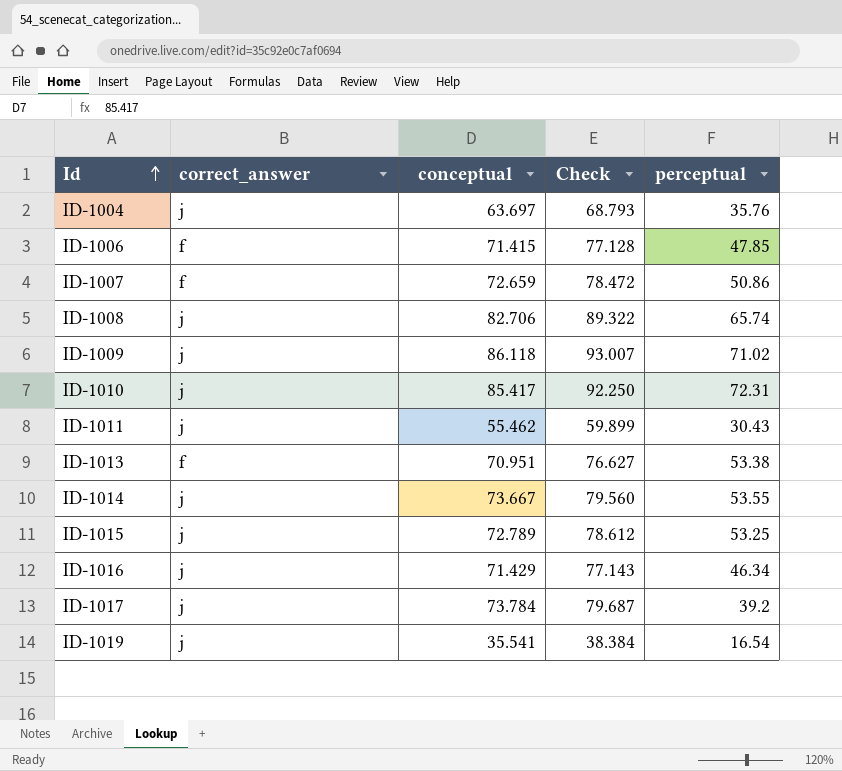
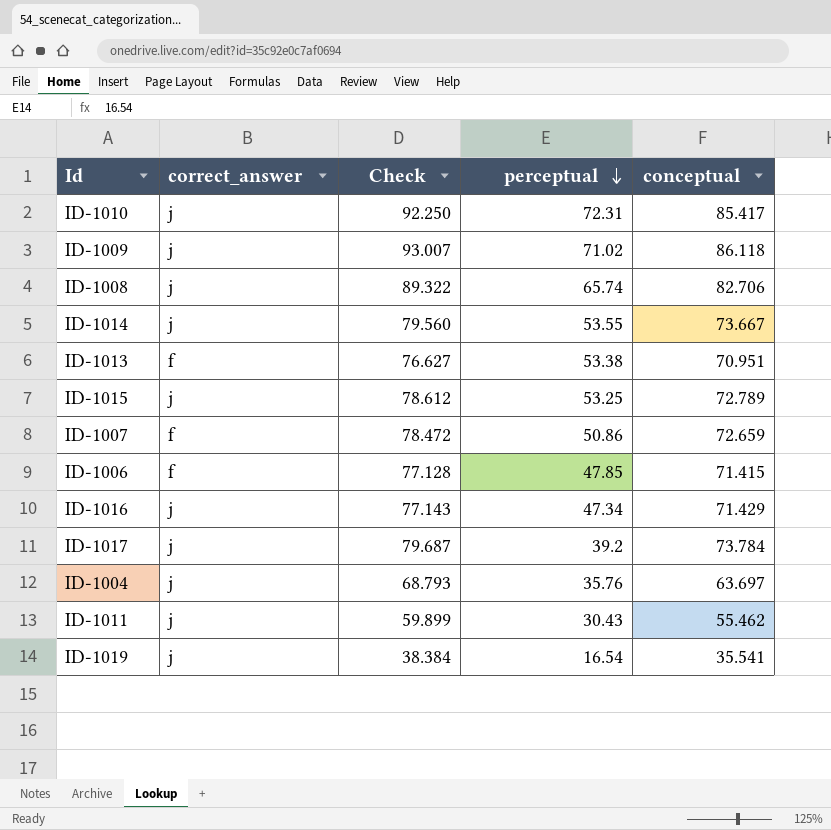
row order: Id ascending -> perceptual descending
column conceptual | position: 3 -> 5
ID-1016 | perceptual: 46.34 -> 47.34

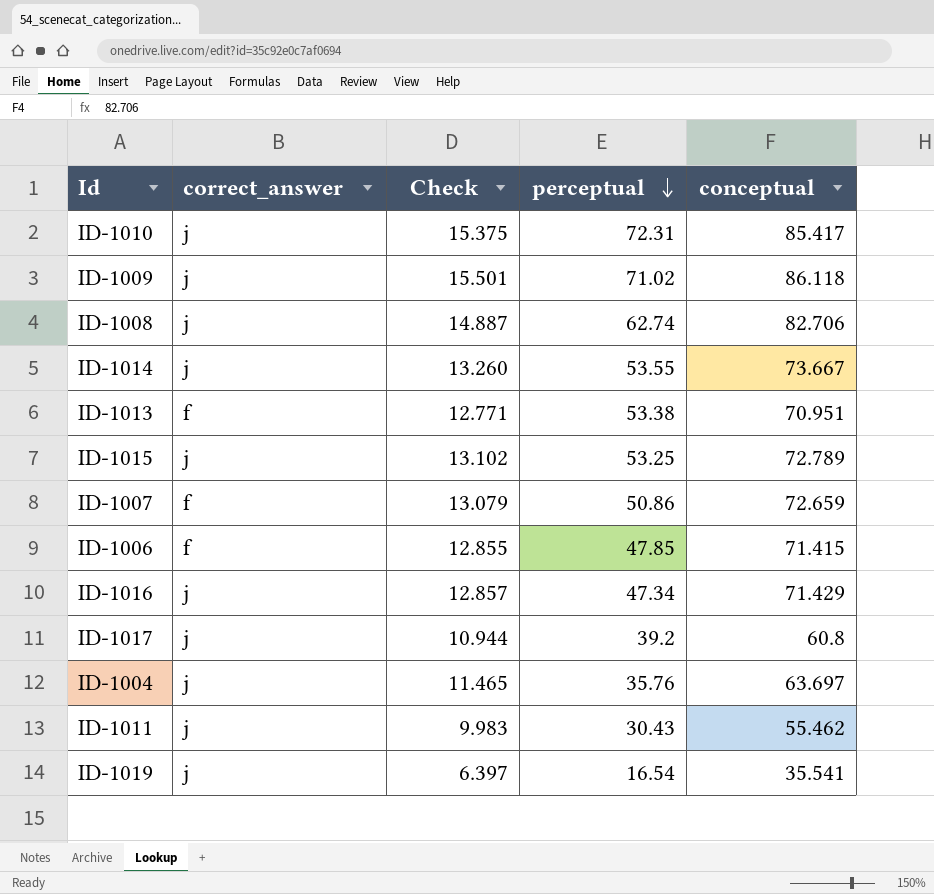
column Check | formula: [conceptual] * 1.08 -> [conceptual] * 0.18
ID-1008 | perceptual: 65.74 -> 62.74
ID-1017 | conceptual: 73.784 -> 60.8

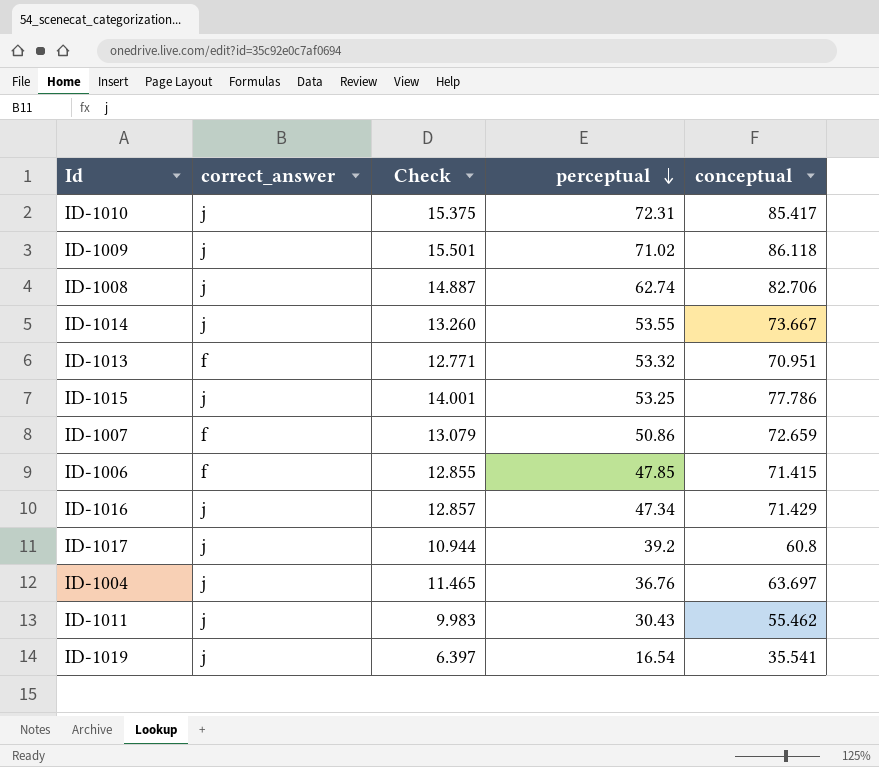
ID-1013 | perceptual: 53.38 -> 53.32
ID-1015 | Check: 13.102 -> 14.001
ID-1015 | conceptual: 72.789 -> 77.786
ID-1004 | perceptual: 35.76 -> 36.76

